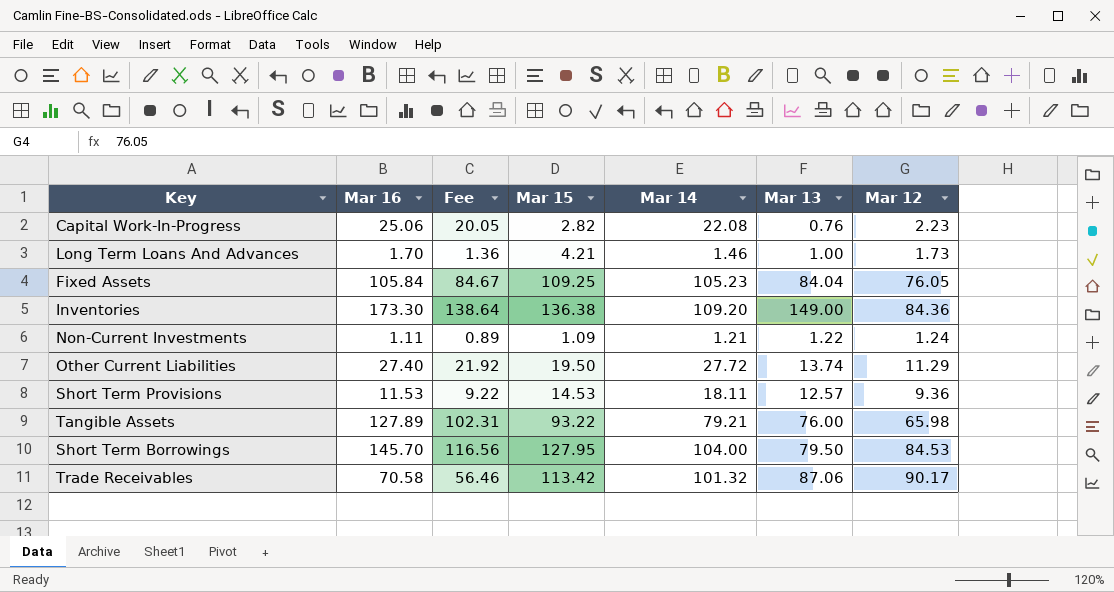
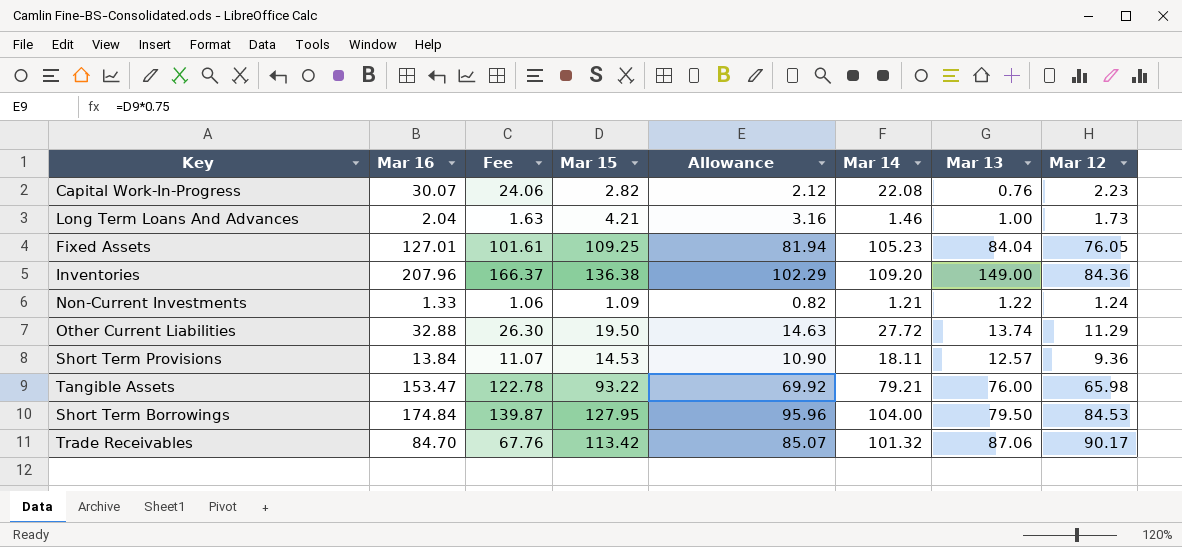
column Allowance | formula: none -> [Mar 15] * 0.75
Capital Work-In-Progress | Mar 16: 25.06 -> 30.07
Capital Work-In-Progress | Fee: 20.05 -> 24.06
Long Term Loans And Advances | Mar 16: 1.70 -> 2.04
Long Term Loans And Advances | Fee: 1.36 -> 1.63
Fixed Assets | Mar 16: 105.84 -> 127.01
Fixed Assets | Fee: 84.67 -> 101.61
Inventories | Mar 16: 173.30 -> 207.96
Inventories | Fee: 138.64 -> 166.37
Non-Current Investments | Mar 16: 1.11 -> 1.33
Non-Current Investments | Fee: 0.89 -> 1.06
Other Current Liabilities | Mar 16: 27.40 -> 32.88
Other Current Liabilities | Fee: 21.92 -> 26.30
Short Term Provisions | Mar 16: 11.53 -> 13.84
Short Term Provisions | Fee: 9.22 -> 11.07
Tangible Assets | Mar 16: 127.89 -> 153.47
Tangible Assets | Fee: 102.31 -> 122.78
Short Term Borrowings | Mar 16: 145.70 -> 174.84
Short Term Borrowings | Fee: 116.56 -> 139.87
Trade Receivables | Mar 16: 70.58 -> 84.70
Trade Receivables | Fee: 56.46 -> 67.76

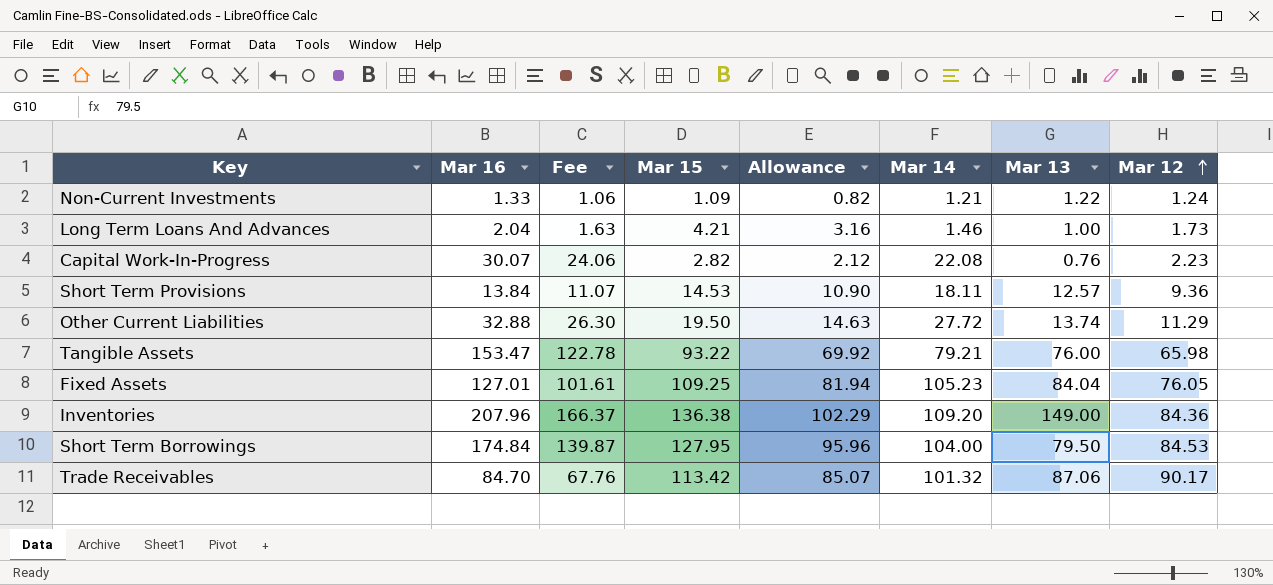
row order: none -> Mar 12 ascending

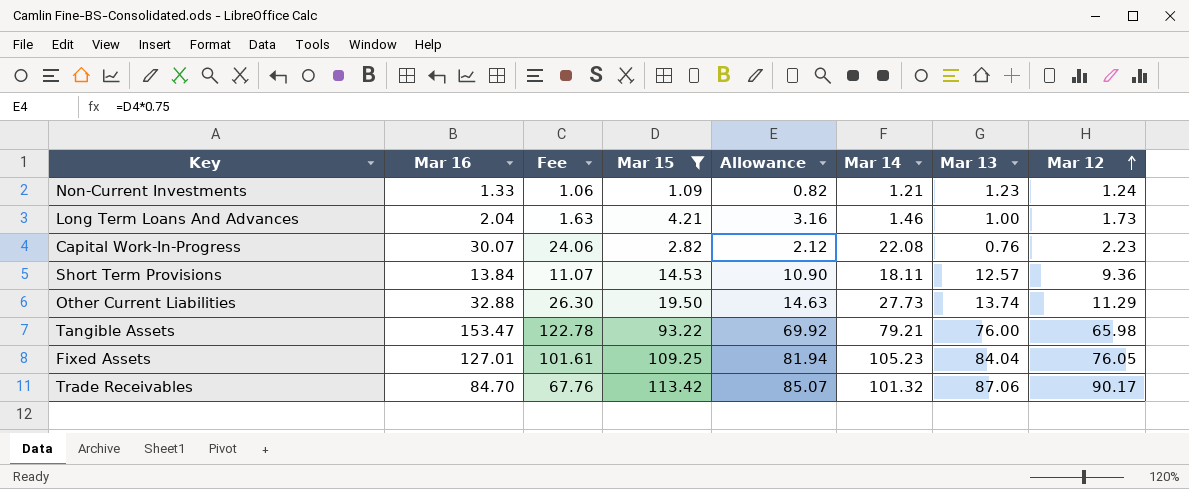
filter: none -> Mar 15 <= 113.42
Non-Current Investments | Mar 13: 1.22 -> 1.23
Other Current Liabilities | Mar 14: 27.72 -> 27.73

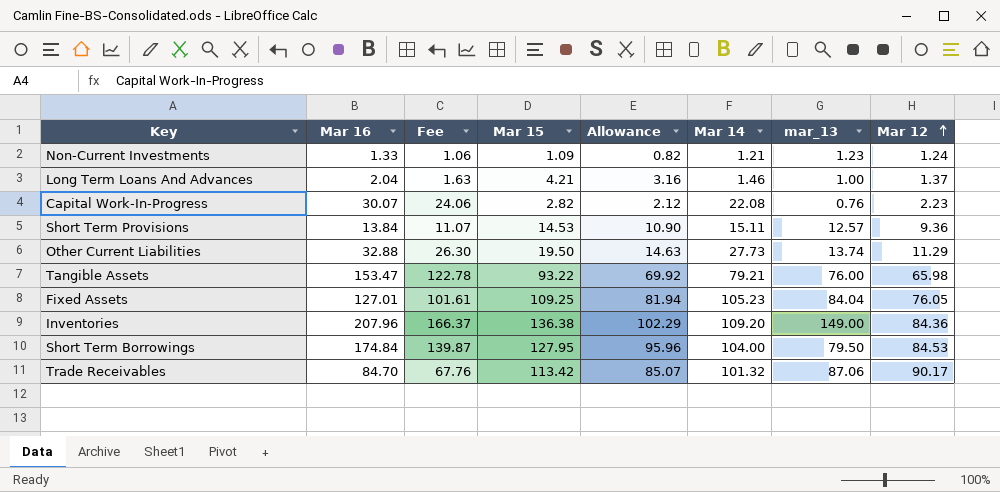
filter: Mar 15 <= 113.42 -> none
column name: Mar 13 -> mar_13
Long Term Loans And Advances | Mar 12: 1.73 -> 1.37
Short Term Provisions | Mar 14: 18.11 -> 15.11

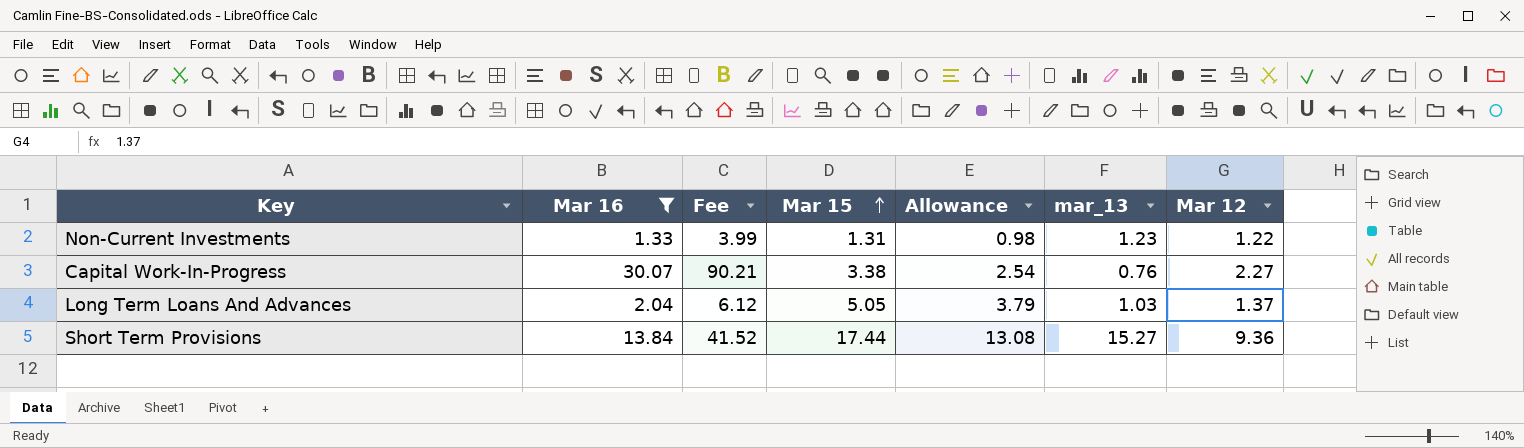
filter: none -> Mar 16 <= 30.07
row order: Mar 12 ascending -> Mar 15 ascending
column Mar 14 | position: 6 -> none
column Fee | formula: [Mar 16] * 0.8 -> [Mar 16] * 3
Non-Current Investments | Mar 15: 1.09 -> 1.31
Non-Current Investments | Allowance: 0.82 -> 0.98
Non-Current Investments | Mar 12: 1.24 -> 1.22
Capital Work-In-Progress | Mar 15: 2.82 -> 3.38
Capital Work-In-Progress | Allowance: 2.12 -> 2.54
Capital Work-In-Progress | Mar 12: 2.23 -> 2.27
Long Term Loans And Advances | Mar 15: 4.21 -> 5.05
Long Term Loans And Advances | Allowance: 3.16 -> 3.79
Long Term Loans And Advances | mar_13: 1.00 -> 1.03
Short Term Provisions | Mar 15: 14.53 -> 17.44
Short Term Provisions | Allowance: 10.90 -> 13.08
Short Term Provisions | mar_13: 12.57 -> 15.27

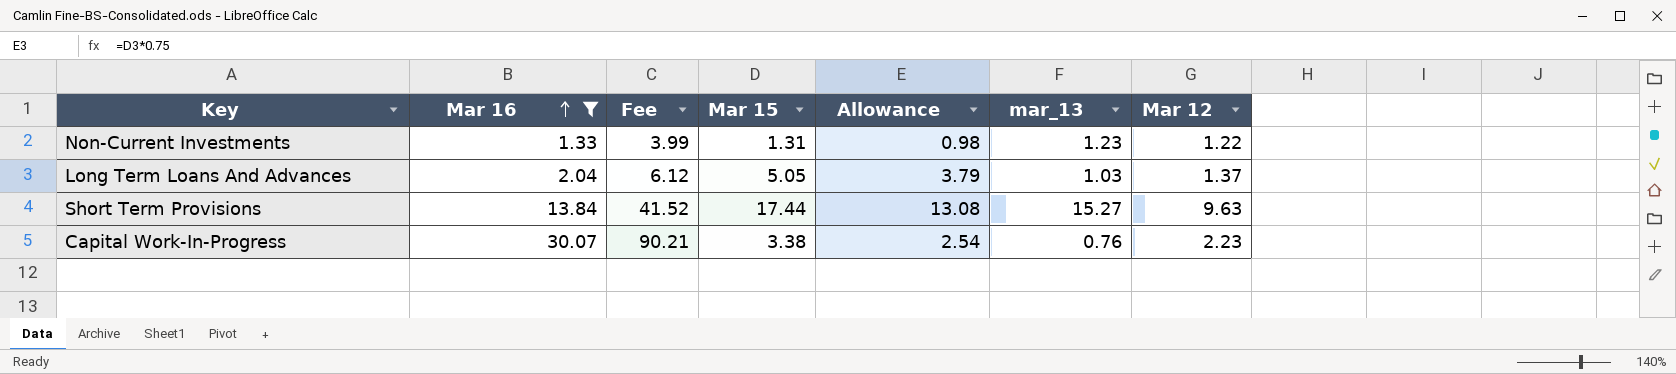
row order: Mar 15 ascending -> Mar 16 ascending
Short Term Provisions | Mar 12: 9.36 -> 9.63
Capital Work-In-Progress | Mar 12: 2.27 -> 2.23

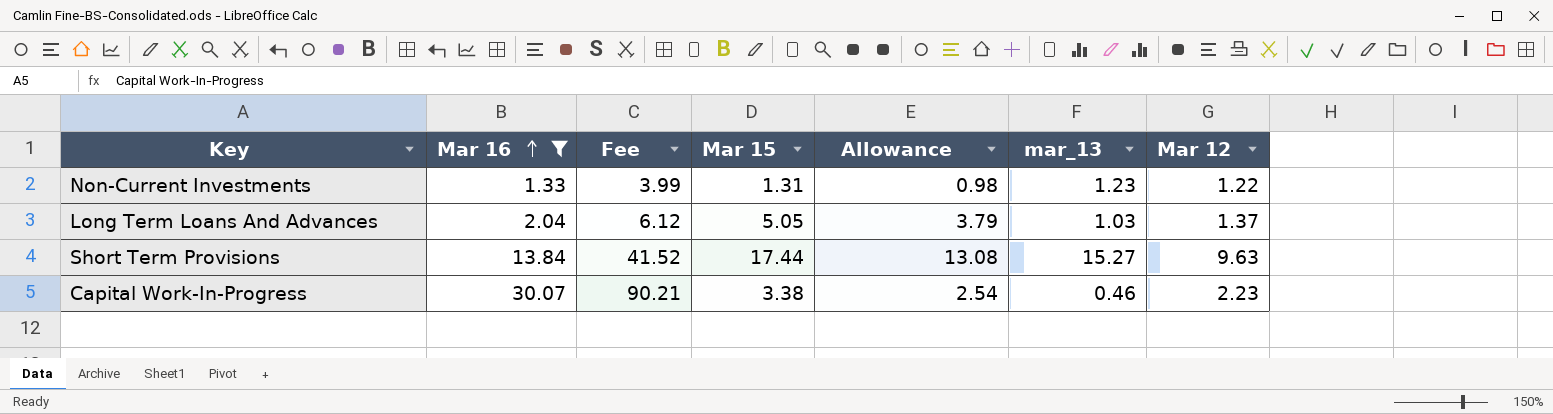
Capital Work-In-Progress | mar_13: 0.76 -> 0.46

